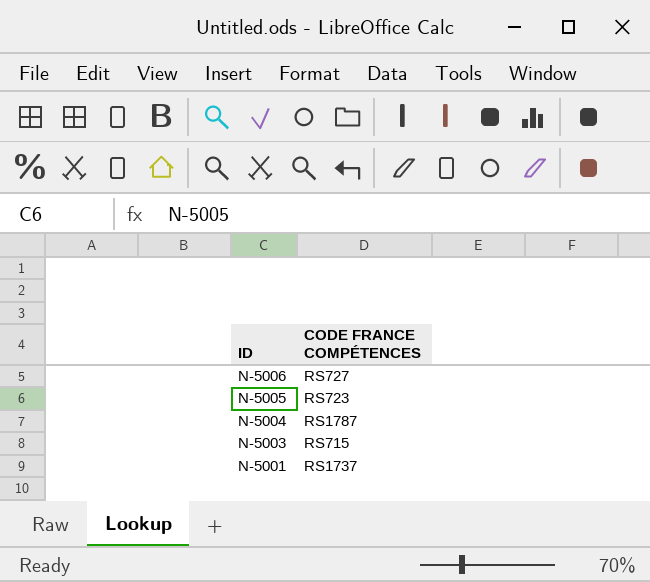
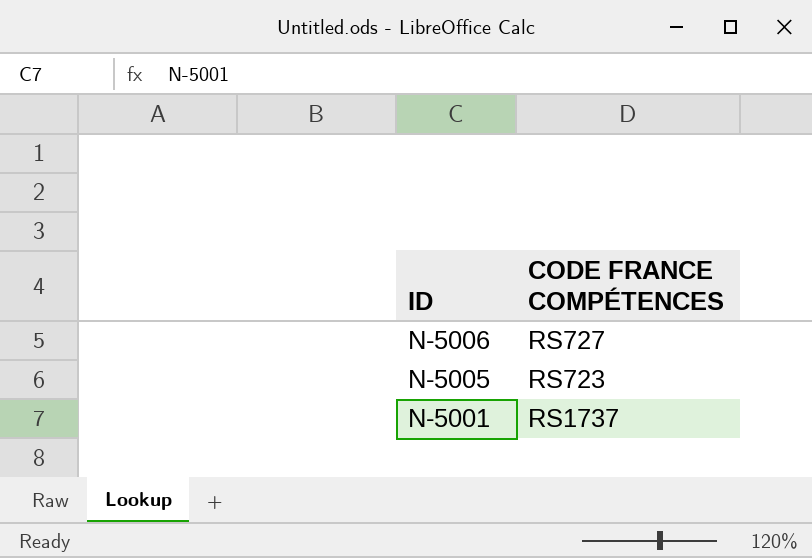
row N-5004: RS1787 -> none
row N-5003: RS715 -> none

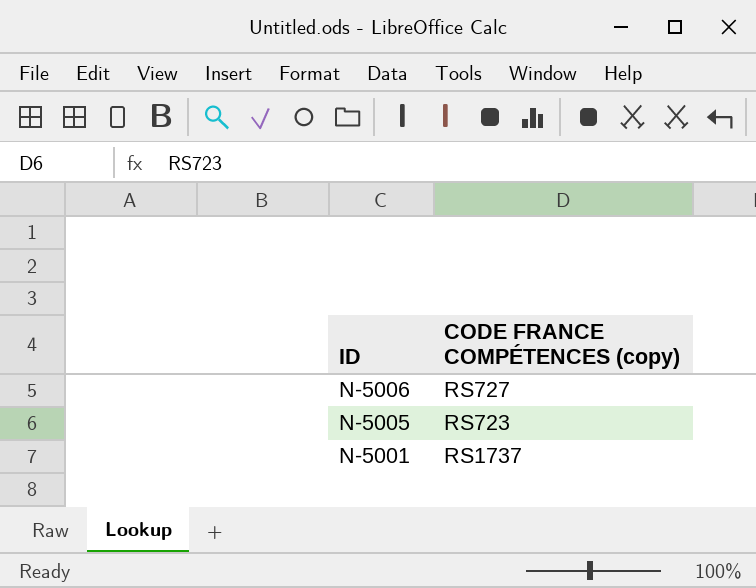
column name: CODE FRANCE COMPÉTENCES -> CODE FRANCE COMPÉTENCES (copy)

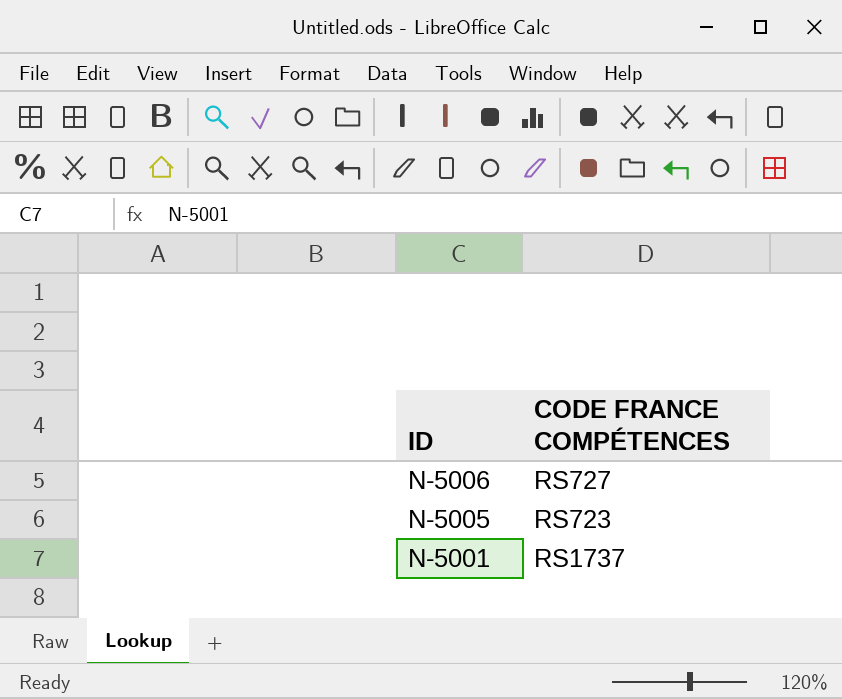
column name: CODE FRANCE COMPÉTENCES (copy) -> CODE FRANCE COMPÉTENCES

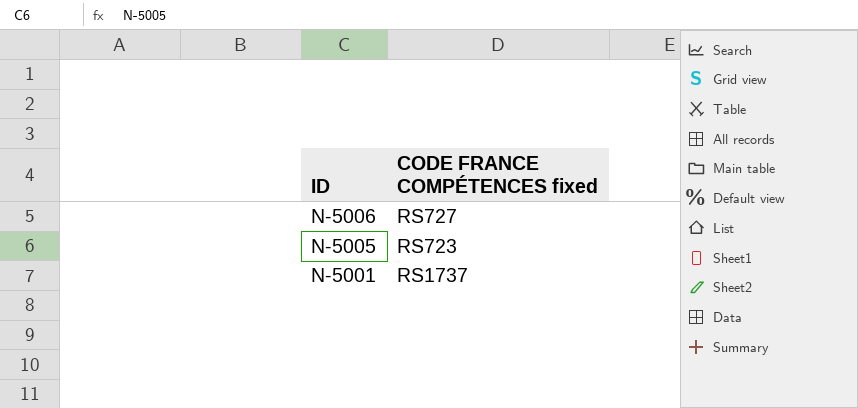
column name: CODE FRANCE COMPÉTENCES -> CODE FRANCE COMPÉTENCES fixed

